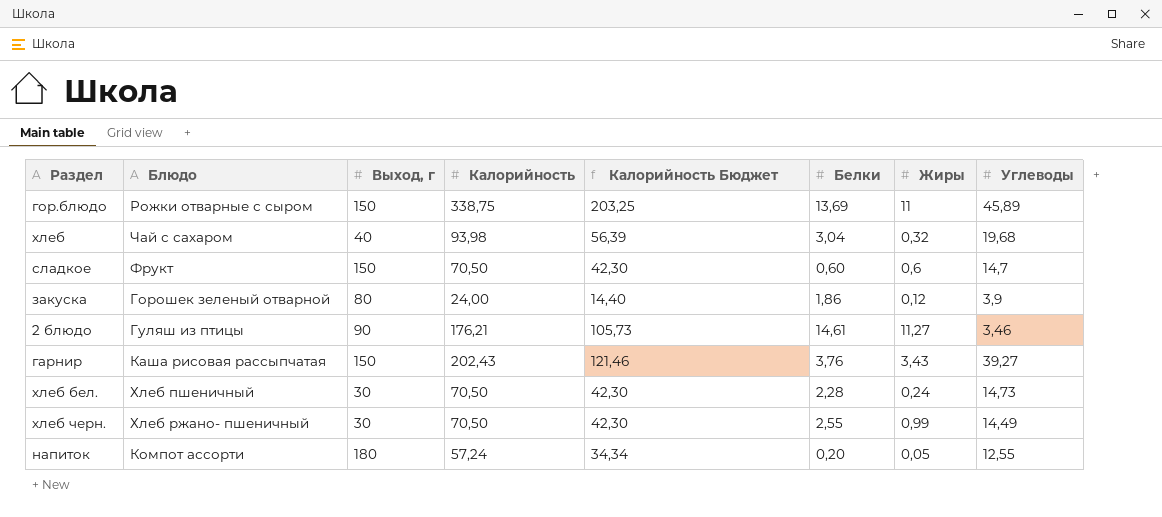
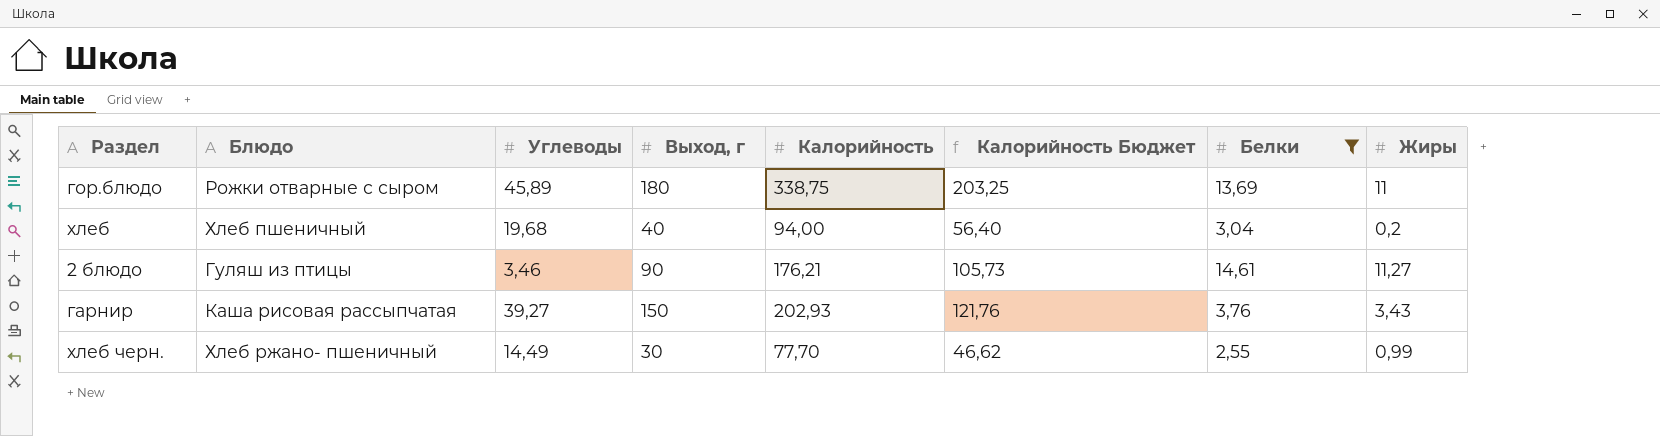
filter: none -> Белки >= 2,55
column Углеводы | position: 8 -> 3
гор.блюдо | Выход, г: 150 -> 180
хлеб | Блюдо: Чай с сахаром -> Хлеб пшеничный
хлеб | Калорийность: 93,98 -> 94,00
хлеб | Калорийность Бюджет: 56,39 -> 56,40
хлеб | Жиры: 0,32 -> 0,2
гарнир | Калорийность: 202,43 -> 202,93
гарнир | Калорийность Бюджет: 121,46 -> 121,76
хлеб черн. | Калорийность: 70,50 -> 77,70
хлеб черн. | Калорийность Бюджет: 42,30 -> 46,62

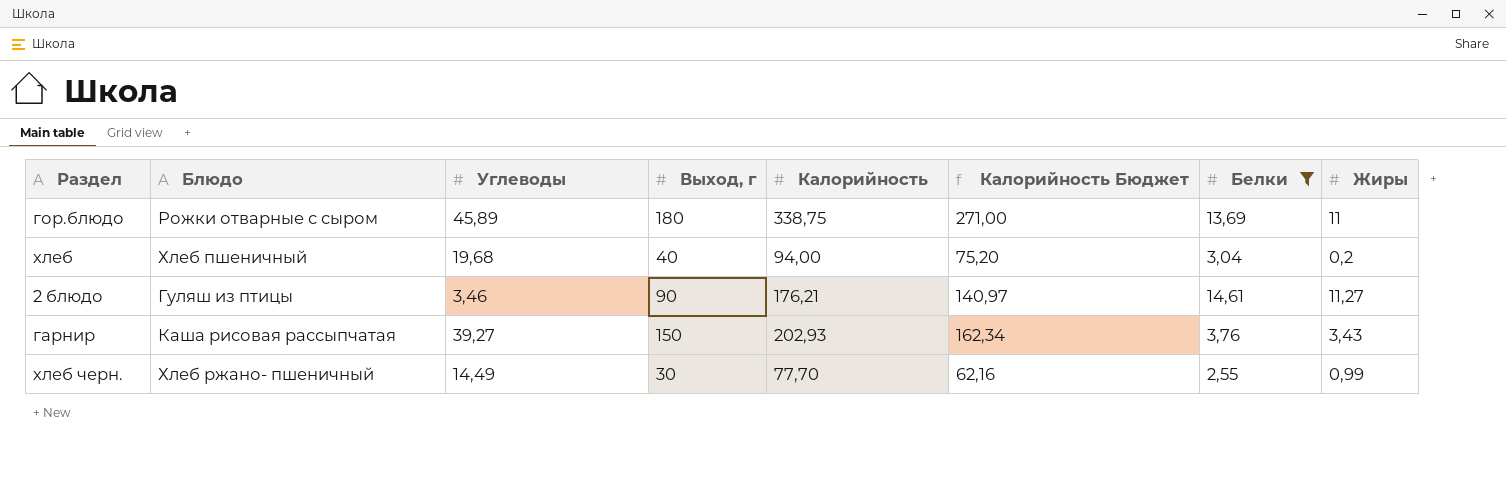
column Калорийность Бюджет | formula: [Калорийность] * 0,6 -> [Калорийность] * 0,8

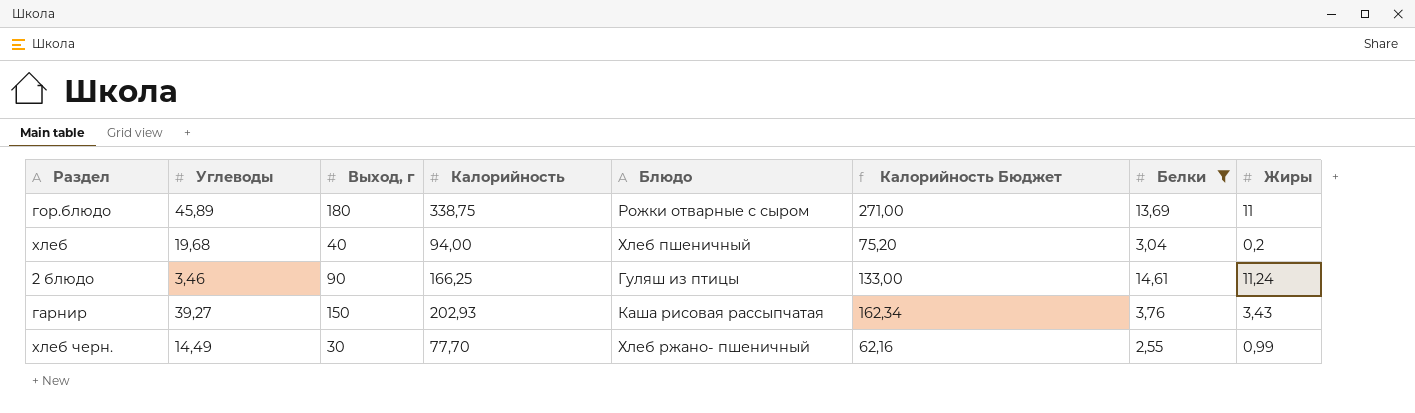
column Блюдо | position: 2 -> 5
2 блюдо | Калорийность: 176,21 -> 166,25
2 блюдо | Калорийность Бюджет: 140,97 -> 133,00
2 блюдо | Жиры: 11,27 -> 11,24

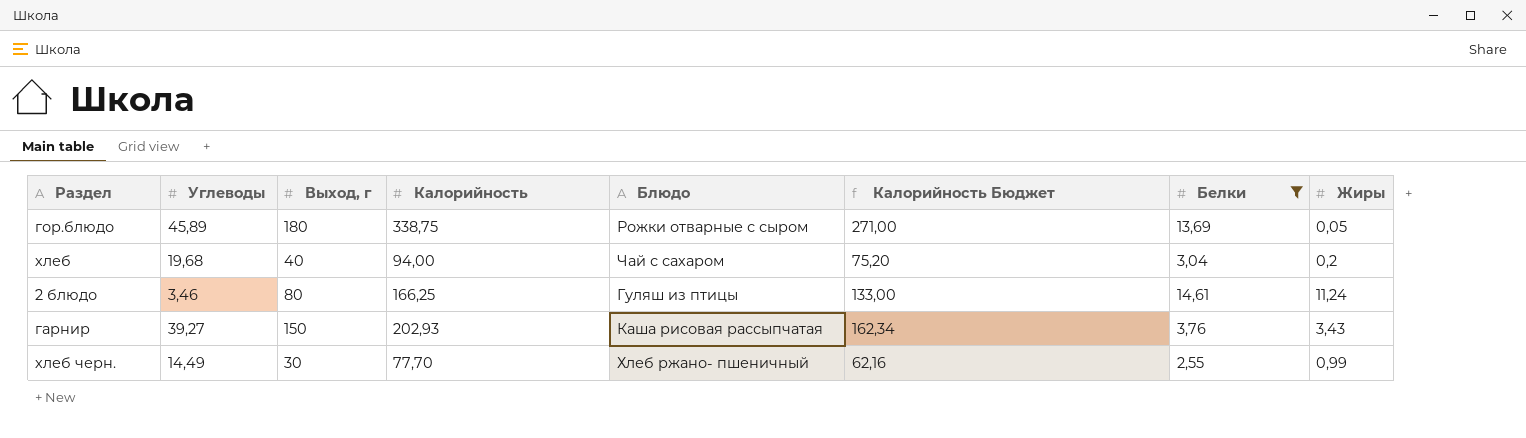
гор.блюдо | Жиры: 11 -> 0,05
хлеб | Блюдо: Хлеб пшеничный -> Чай с сахаром
2 блюдо | Выход, г: 90 -> 80

